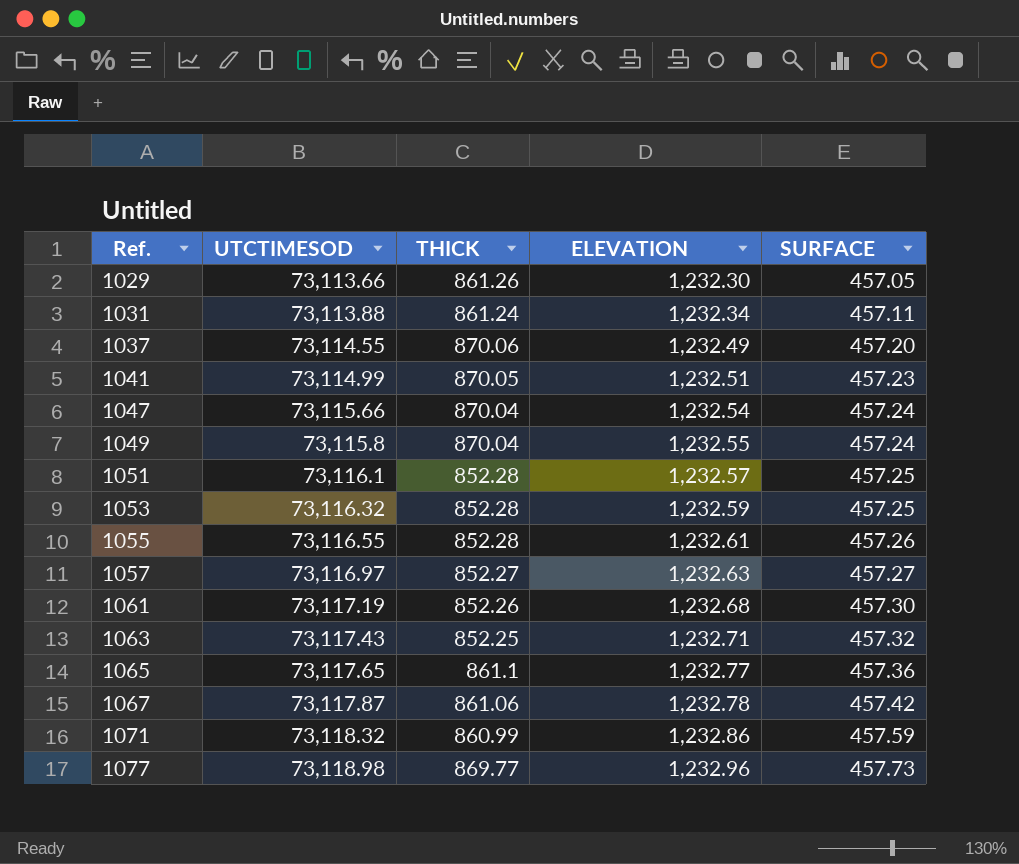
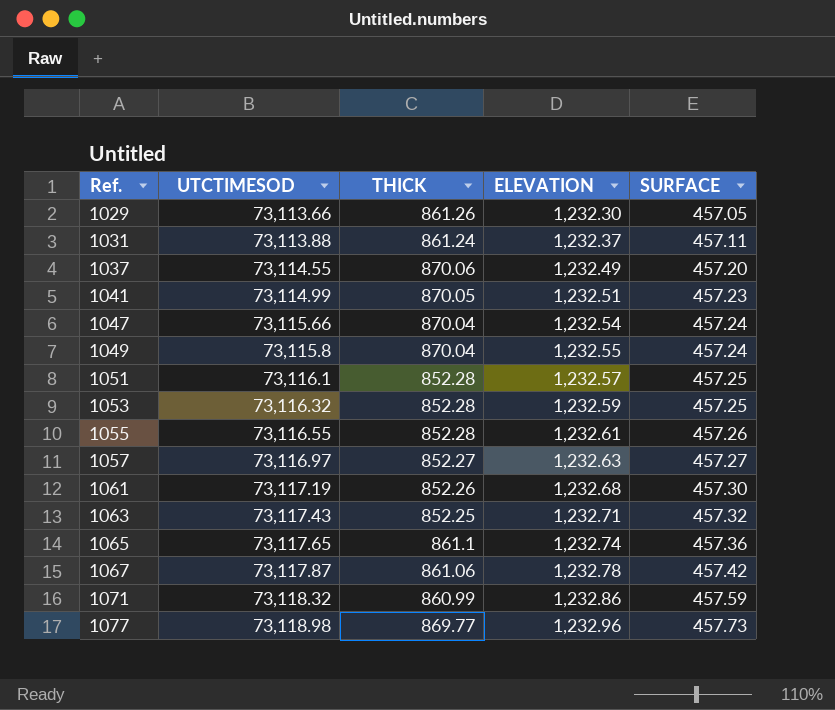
1031 | ELEVATION: 1,232.34 -> 1,232.37
1065 | ELEVATION: 1,232.77 -> 1,232.74

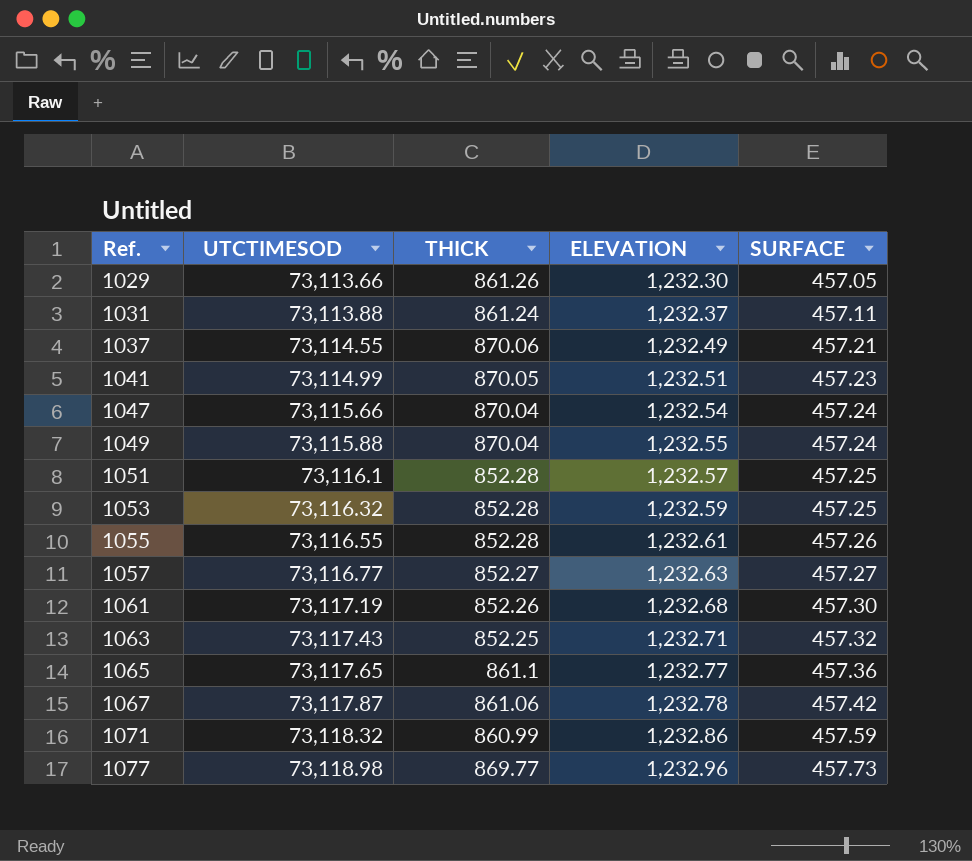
1037 | SURFACE: 457.20 -> 457.21
1049 | UTCTIMESOD: 73,115.8 -> 73,115.88
1057 | UTCTIMESOD: 73,116.97 -> 73,116.77
1065 | ELEVATION: 1,232.74 -> 1,232.77

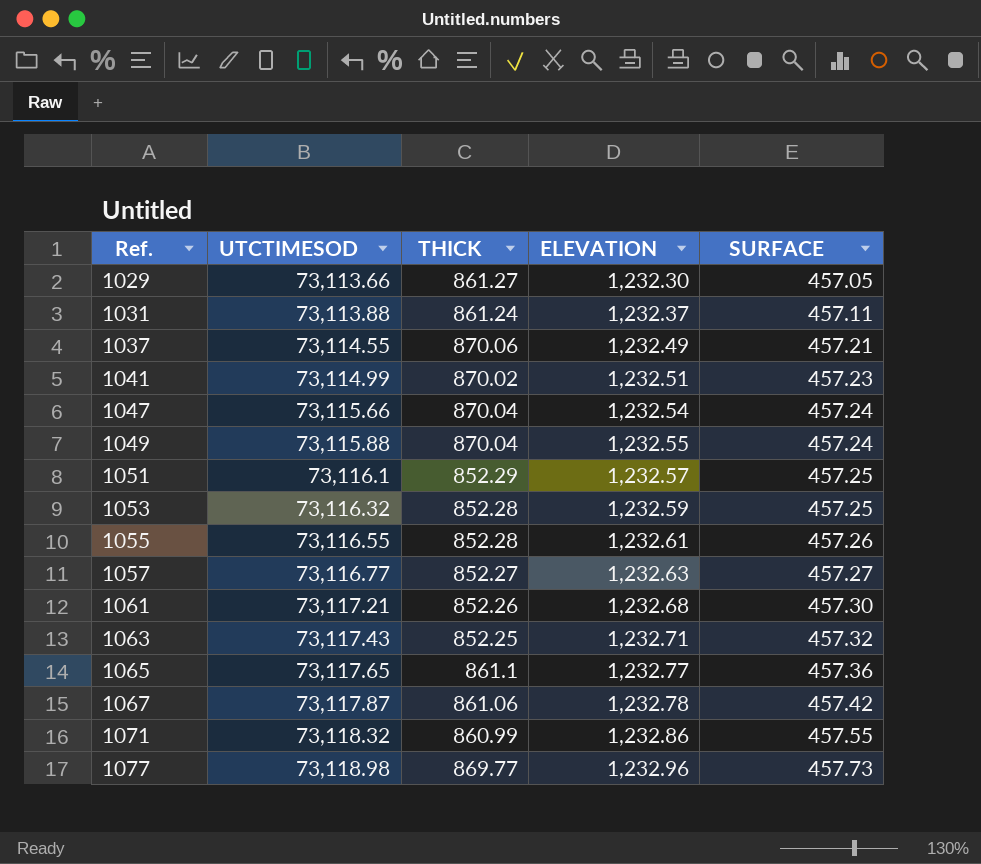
1029 | THICK: 861.26 -> 861.27
1041 | THICK: 870.05 -> 870.02
1051 | THICK: 852.28 -> 852.29
1061 | UTCTIMESOD: 73,117.19 -> 73,117.21
1071 | SURFACE: 457.59 -> 457.55

